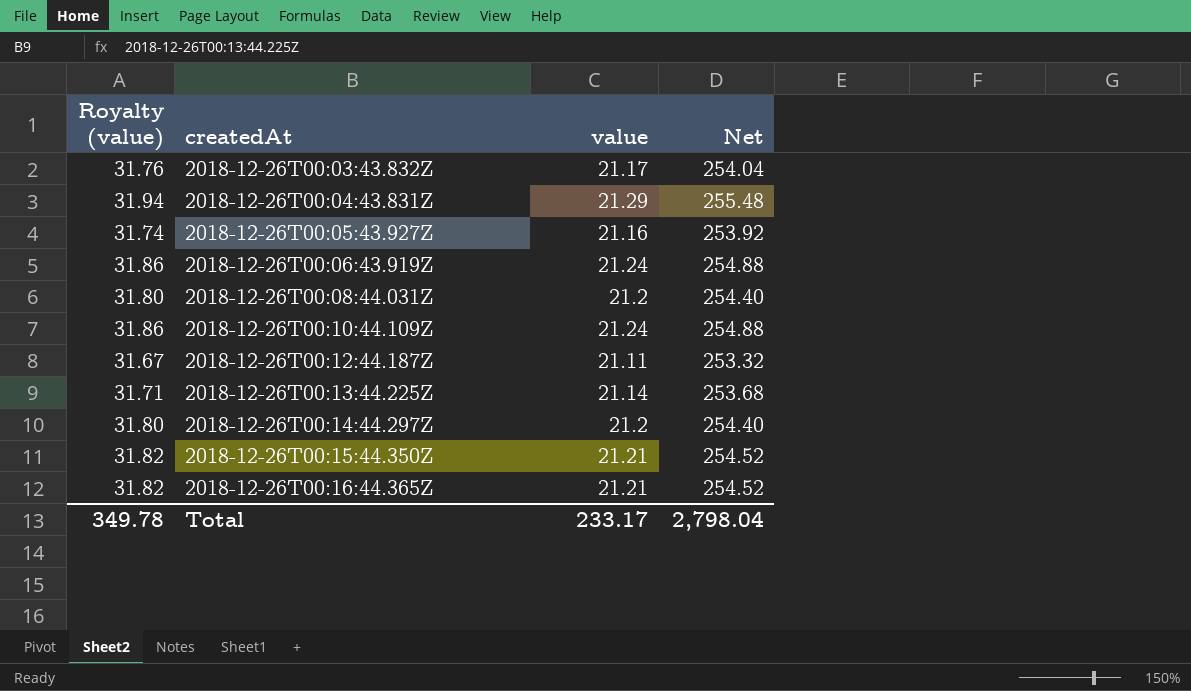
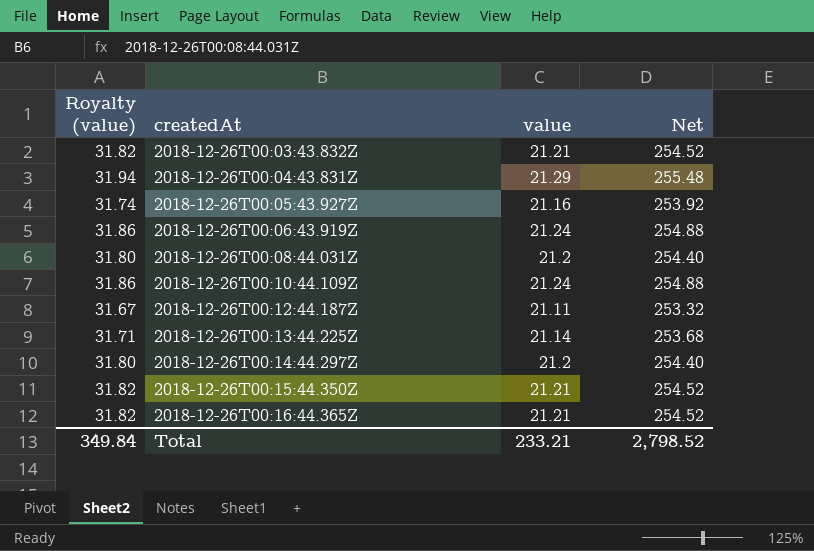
2018-12-26T00:03:43.832Z | Royalty (value): 31.76 -> 31.82
2018-12-26T00:03:43.832Z | value: 21.17 -> 21.21
2018-12-26T00:03:43.832Z | Net: 254.04 -> 254.52
Total | Royalty (value): 349.78 -> 349.84
Total | value: 233.17 -> 233.21
Total | Net: 2,798.04 -> 2,798.52

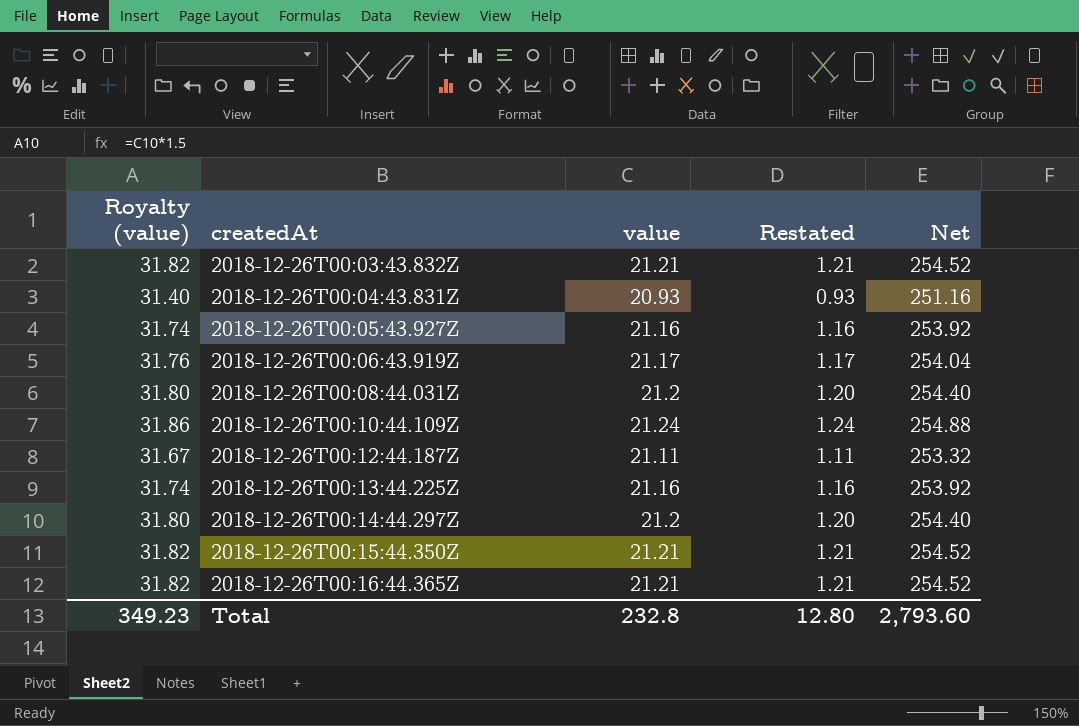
column Restated | formula: none -> [value] - 20
2018-12-26T00:04:43.831Z | Royalty (value): 31.94 -> 31.40
2018-12-26T00:04:43.831Z | value: 21.29 -> 20.93
2018-12-26T00:04:43.831Z | Net: 255.48 -> 251.16
2018-12-26T00:06:43.919Z | Royalty (value): 31.86 -> 31.76
2018-12-26T00:06:43.919Z | value: 21.24 -> 21.17
2018-12-26T00:06:43.919Z | Net: 254.88 -> 254.04
2018-12-26T00:13:44.225Z | Royalty (value): 31.71 -> 31.74
2018-12-26T00:13:44.225Z | value: 21.14 -> 21.16
2018-12-26T00:13:44.225Z | Net: 253.68 -> 253.92
Total | Royalty (value): 349.84 -> 349.23
Total | value: 233.21 -> 232.8
Total | Net: 2,798.52 -> 2,793.60

